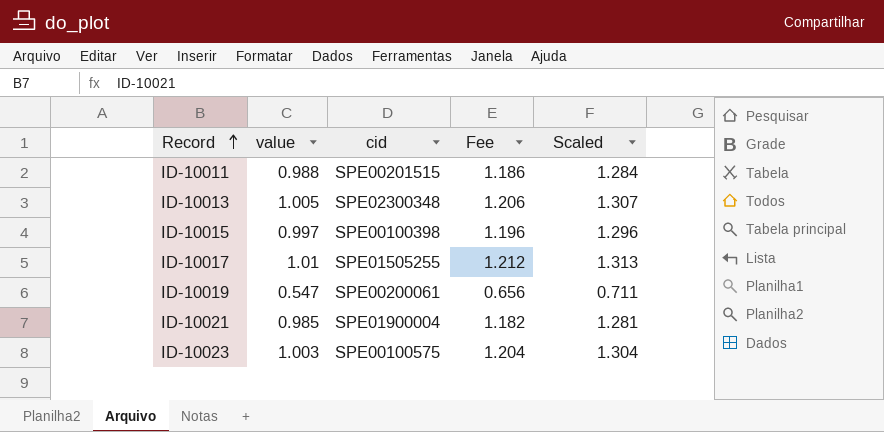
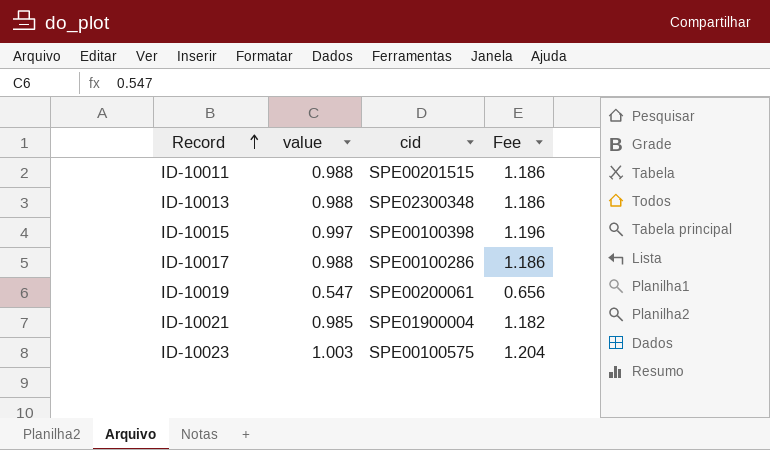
column Scaled | formula: [value] * 1.3 -> none
ID-10013 | value: 1.005 -> 0.988
ID-10013 | Fee: 1.206 -> 1.186
ID-10017 | value: 1.01 -> 0.988
ID-10017 | cid: SPE01505255 -> SPE00100286
ID-10017 | Fee: 1.212 -> 1.186

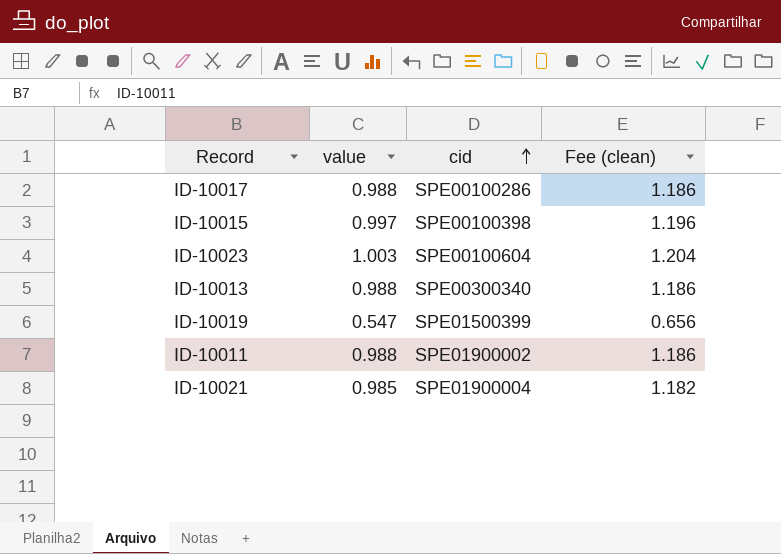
row order: Record ascending -> cid ascending
column name: Fee -> Fee (clean)
ID-10023 | cid: SPE00100575 -> SPE00100604
ID-10013 | cid: SPE02300348 -> SPE00300340
ID-10019 | cid: SPE00200061 -> SPE01500399
ID-10011 | cid: SPE00201515 -> SPE01900002

